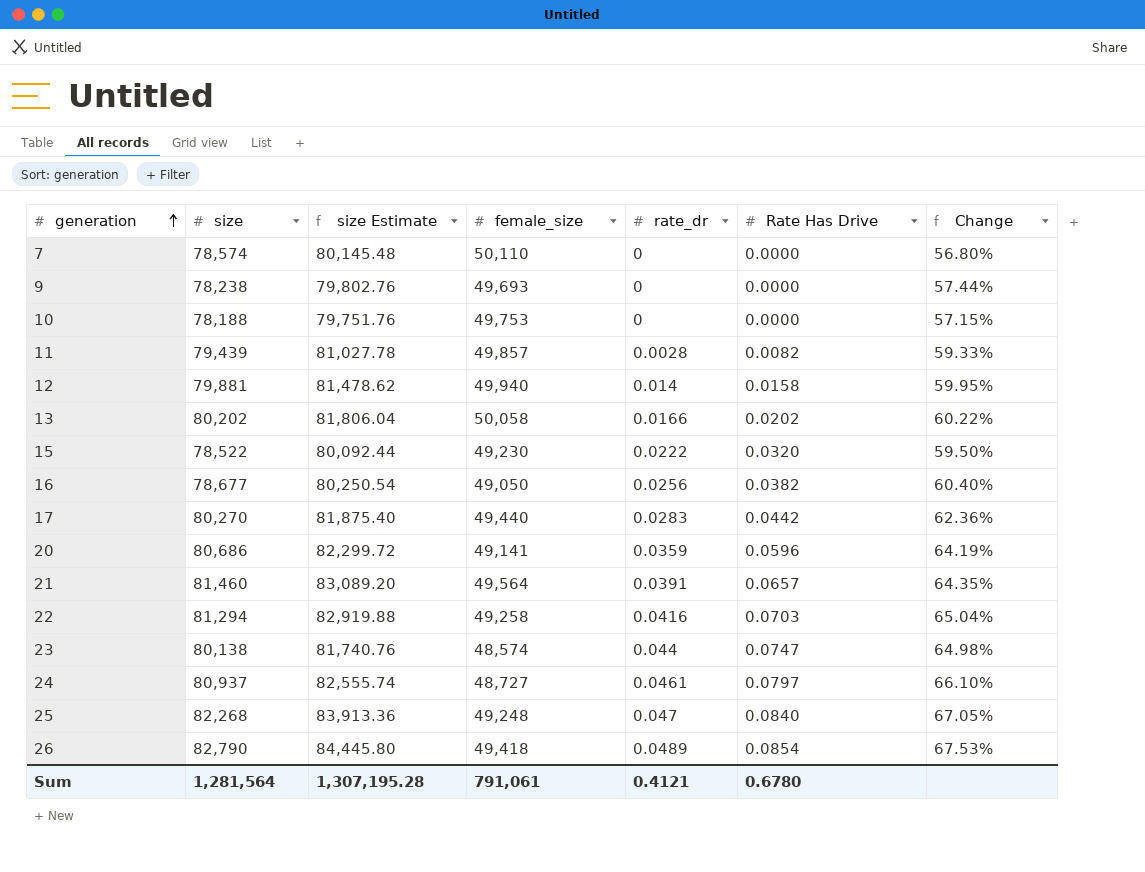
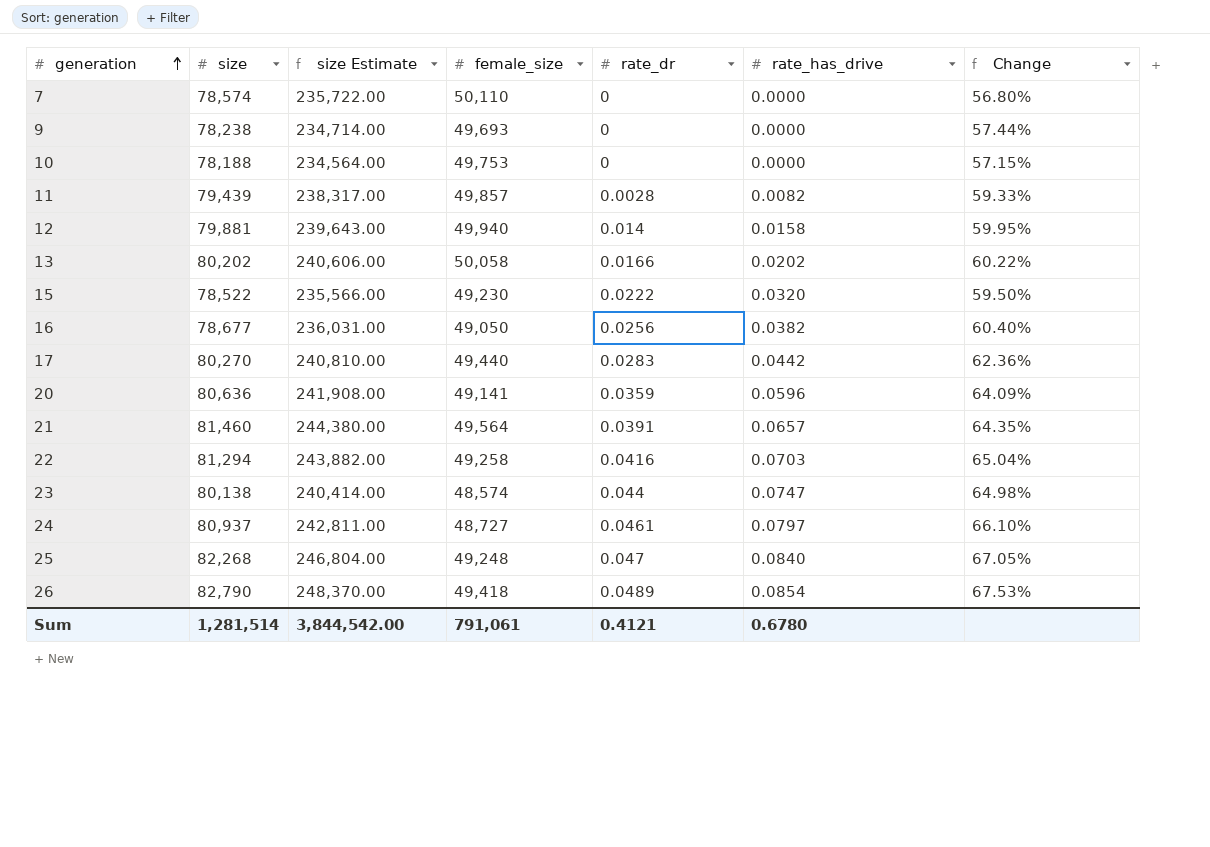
column size Estimate | formula: [size] * 1.02 -> [size] * 3
column name: Rate Has Drive -> rate_has_drive
20 | size: 80,686 -> 80,636
20 | Change: 64.19% -> 64.09%
Sum | size: 1,281,564 -> 1,281,514
Sum | size Estimate: 1,307,195.28 -> 3,844,542.00

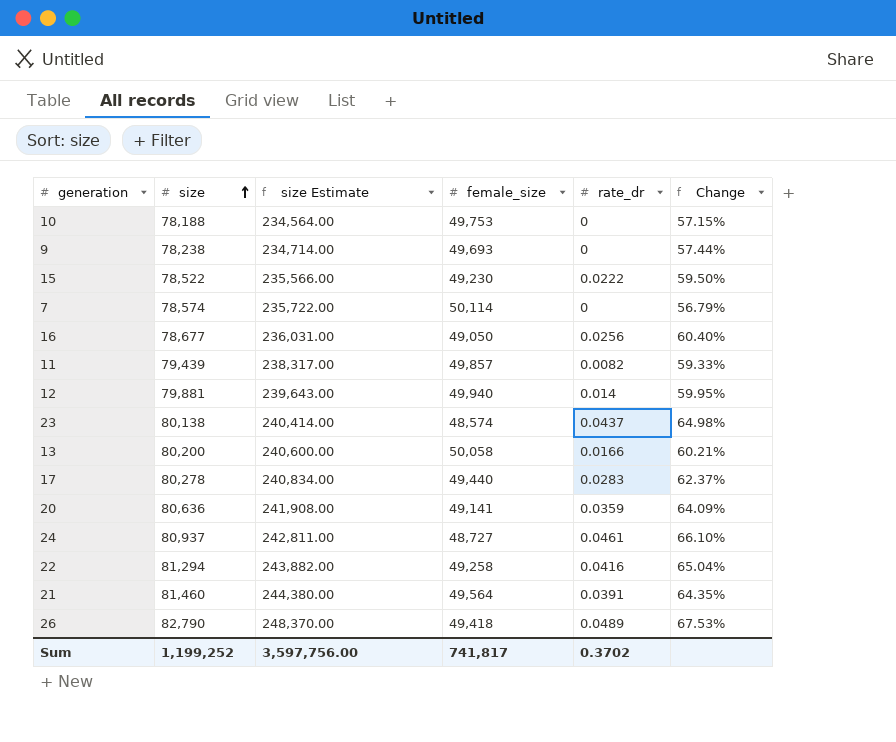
row order: generation ascending -> size ascending
column rate_has_drive | position: 6 -> none
row 25: 82,268 | 246,804.00 | 49,248 | 0.047 | 0.0840 | 67.05% -> none
7 | female_size: 50,110 -> 50,114
7 | Change: 56.80% -> 56.79%
11 | rate_dr: 0.0028 -> 0.0082
23 | rate_dr: 0.044 -> 0.0437
13 | size: 80,202 -> 80,200
13 | size Estimate: 240,606.00 -> 240,600.00
13 | Change: 60.22% -> 60.21%
17 | size: 80,270 -> 80,278
17 | size Estimate: 240,810.00 -> 240,834.00
17 | Change: 62.36% -> 62.37%
Sum | size: 1,281,514 -> 1,199,252
Sum | size Estimate: 3,844,542.00 -> 3,597,756.00
Sum | female_size: 791,061 -> 741,817
Sum | rate_dr: 0.4121 -> 0.3702

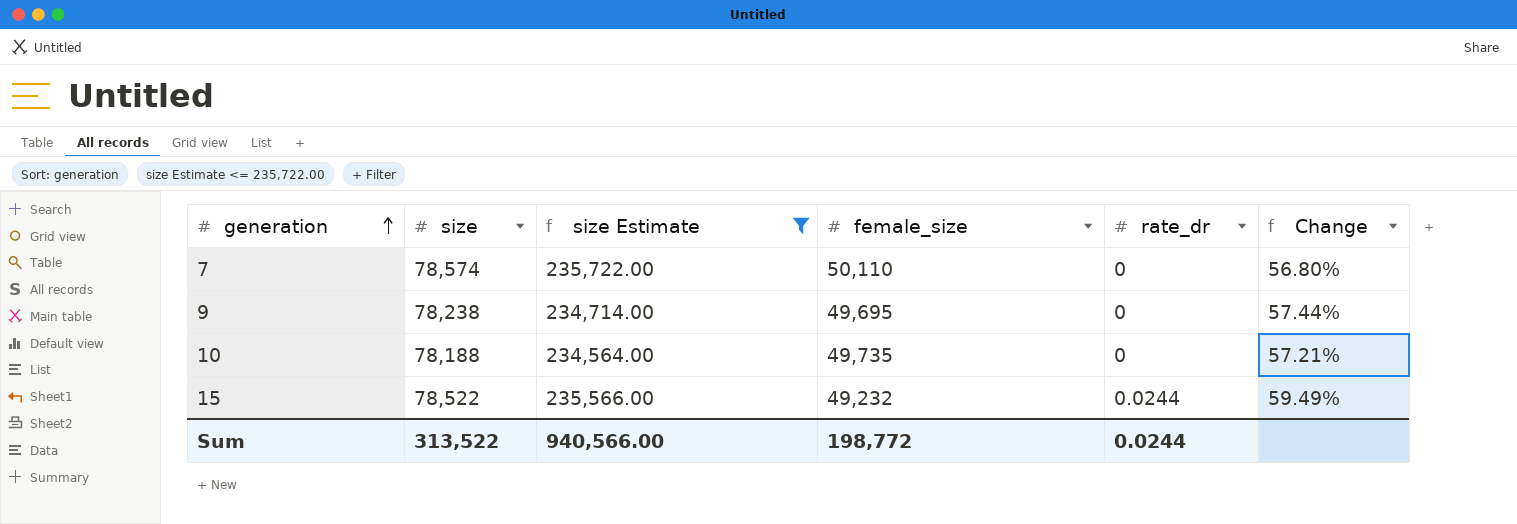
filter: none -> size Estimate <= 235,722.00
row order: size ascending -> generation ascending
7 | female_size: 50,114 -> 50,110
7 | Change: 56.79% -> 56.80%
9 | female_size: 49,693 -> 49,695
10 | female_size: 49,753 -> 49,735
10 | Change: 57.15% -> 57.21%
15 | female_size: 49,230 -> 49,232
15 | rate_dr: 0.0222 -> 0.0244
15 | Change: 59.50% -> 59.49%
Sum | size: 1,199,252 -> 313,522
Sum | size Estimate: 3,597,756.00 -> 940,566.00
Sum | female_size: 741,817 -> 198,772
Sum | rate_dr: 0.3702 -> 0.0244

